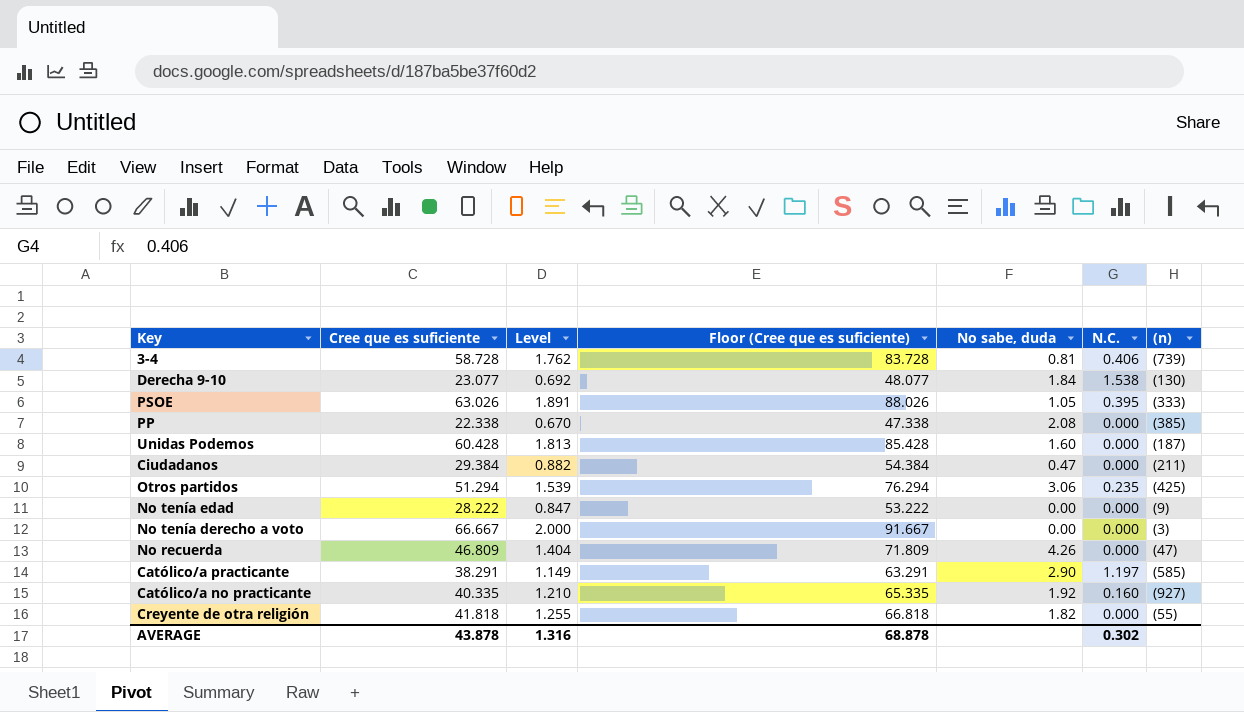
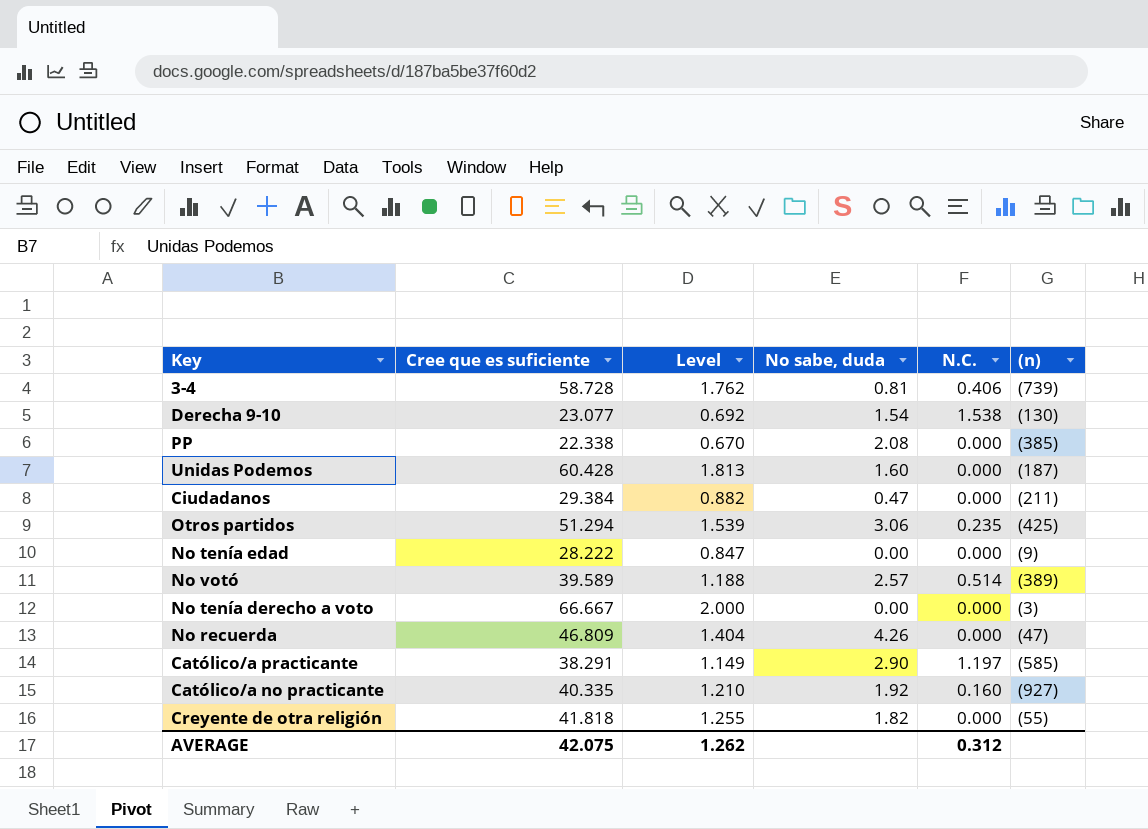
column Floor (Cree que es suficiente) | formula: [Cree que es suficiente] + 25 -> none
row PSOE: 63.026 | 1.891 | 88.026 | 1.05 | 0.395 | (333) -> none
Derecha 9-10 | No sabe, duda: 1.84 -> 1.54
row No votó: none -> 39.589 | 1.188 | 2.57 | 0.514 | (389)
AVERAGE | Cree que es suficiente: 43.878 -> 42.075
AVERAGE | Level: 1.316 -> 1.262
AVERAGE | N.C.: 0.302 -> 0.312

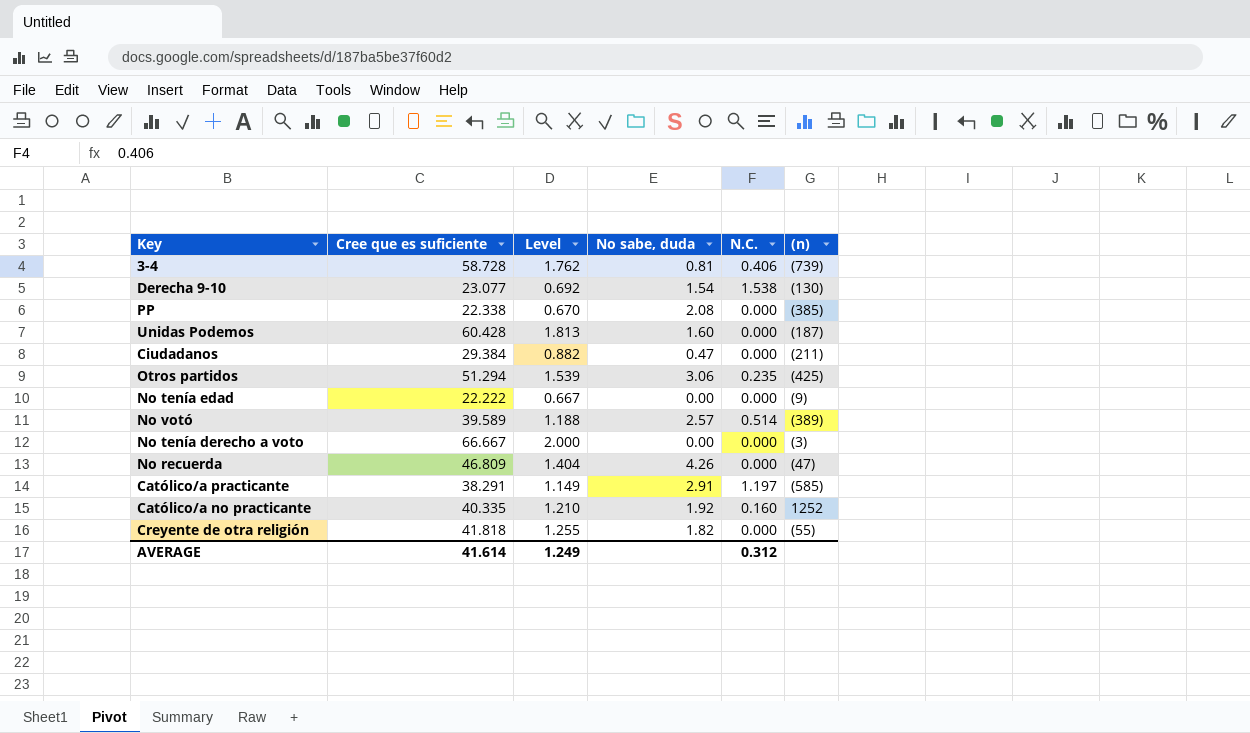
No tenía edad | Cree que es suficiente: 28.222 -> 22.222
No tenía edad | Level: 0.847 -> 0.667
Católico/a practicante | No sabe, duda: 2.90 -> 2.91
Católico/a no practicante | (n): (927) -> 1252
AVERAGE | Cree que es suficiente: 42.075 -> 41.614
AVERAGE | Level: 1.262 -> 1.249

